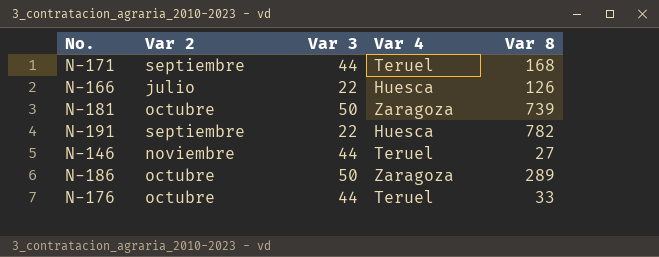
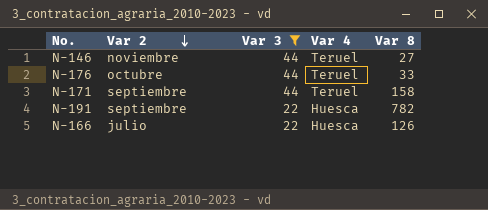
filter: none -> Var 3 != 50
row order: none -> Var 2 descending
N-171 | Var 8: 168 -> 158

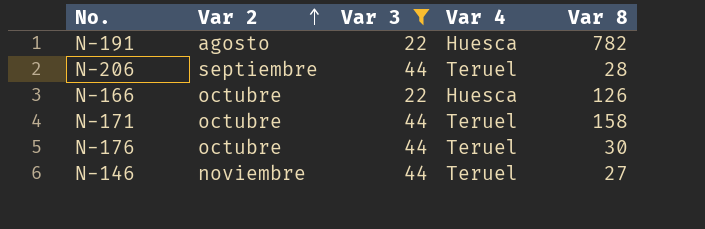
row order: Var 2 descending -> Var 2 ascending
N-191 | Var 2: septiembre -> agosto
row N-206: none -> septiembre | 44 | Teruel | 28
N-166 | Var 2: julio -> octubre
N-171 | Var 2: septiembre -> octubre
N-176 | Var 8: 33 -> 30

